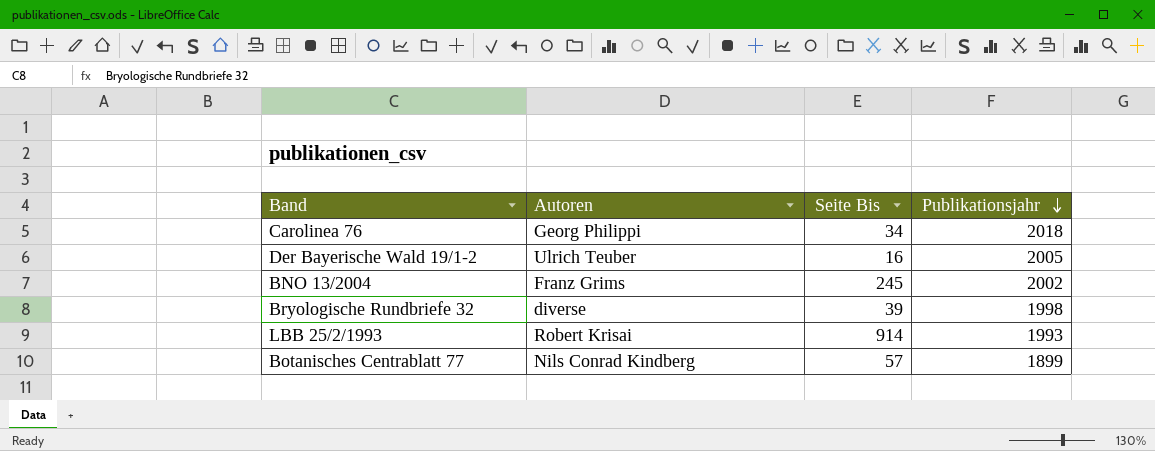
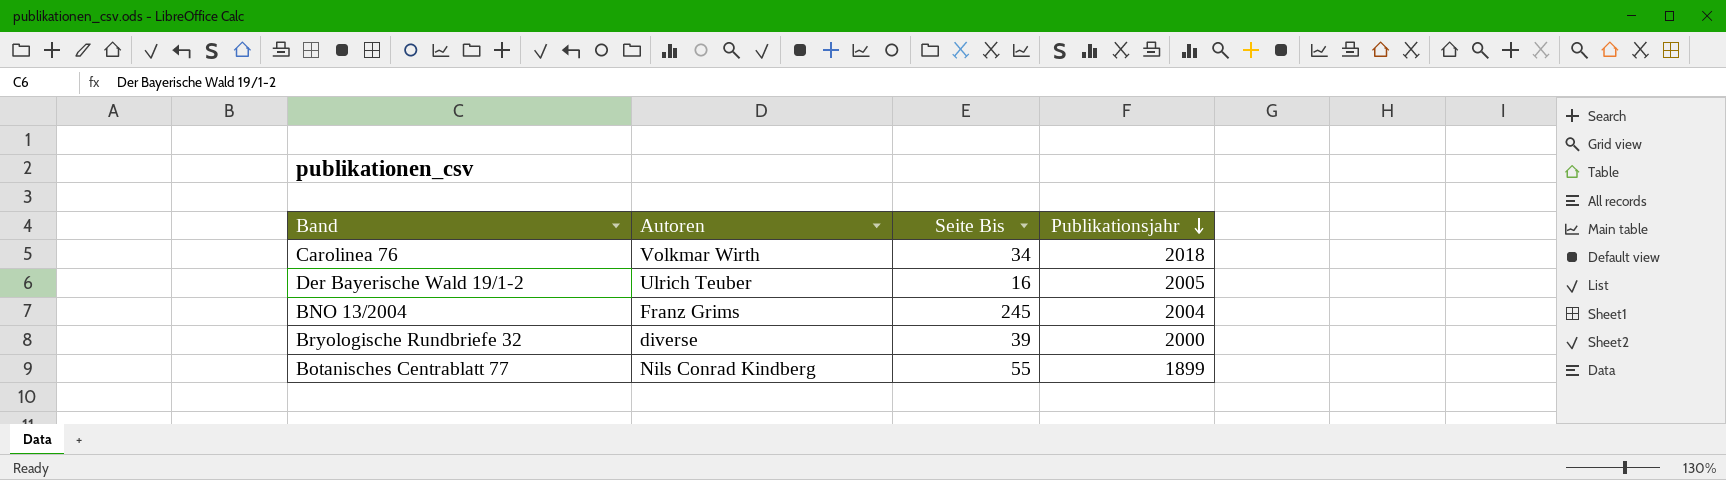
row LBB 25/2/1993: Robert Krisai | 914 | 1993 -> none
Carolinea 76 | Autoren: Georg Philippi -> Volkmar Wirth
BNO 13/2004 | Publikationsjahr: 2002 -> 2004
Bryologische Rundbriefe 32 | Publikationsjahr: 1998 -> 2000
Botanisches Centrablatt 77 | Seite Bis: 57 -> 55

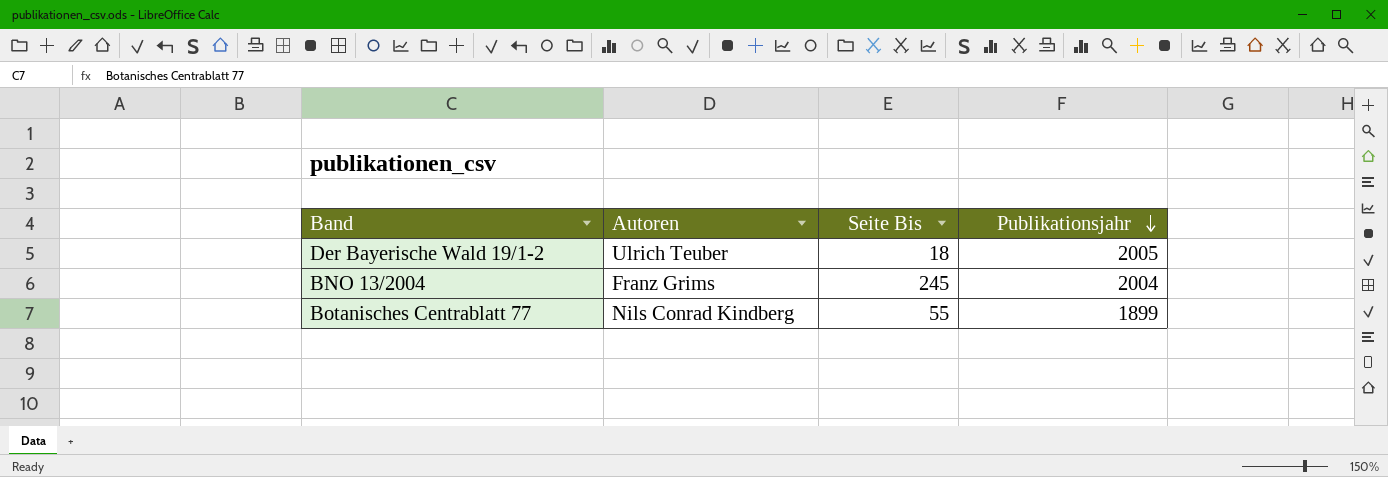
row Carolinea 76: Volkmar Wirth | 34 | 2018 -> none
row Bryologische Rundbriefe 32: diverse | 39 | 2000 -> none
Der Bayerische Wald 19/1-2 | Seite Bis: 16 -> 18

